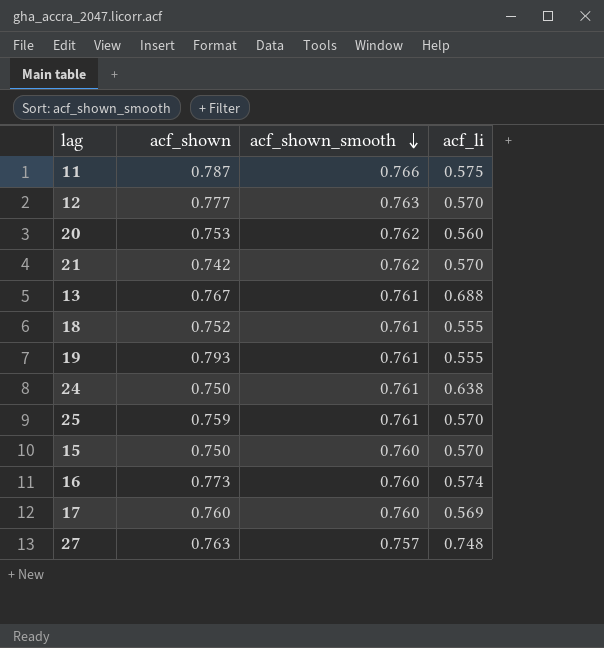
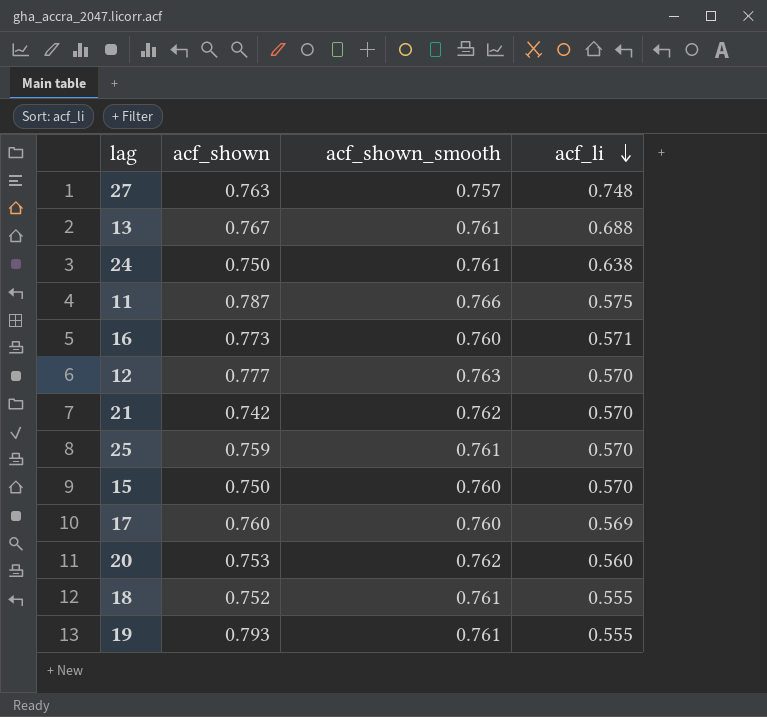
row order: acf_shown_smooth descending -> acf_li descending
16 | acf_li: 0.574 -> 0.571

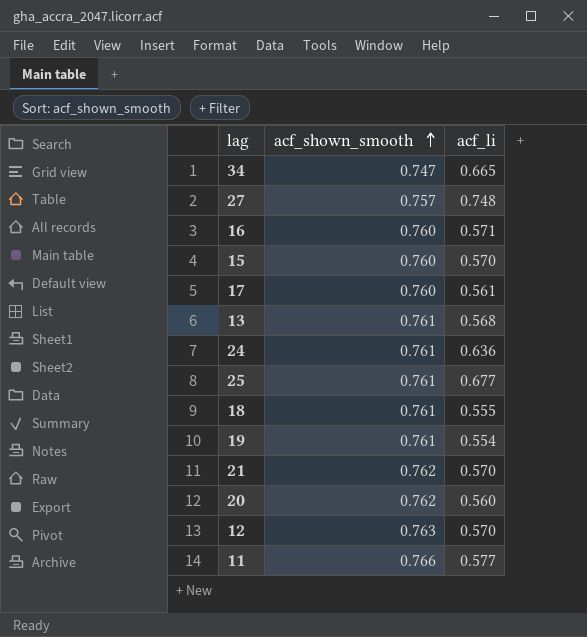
row order: acf_li descending -> acf_shown_smooth ascending
column acf_shown | position: 2 -> none
row 34: none -> 0.747 | 0.665
17 | acf_li: 0.569 -> 0.561
13 | acf_li: 0.688 -> 0.568
24 | acf_li: 0.638 -> 0.636
25 | acf_li: 0.570 -> 0.677
19 | acf_li: 0.555 -> 0.554
11 | acf_li: 0.575 -> 0.577

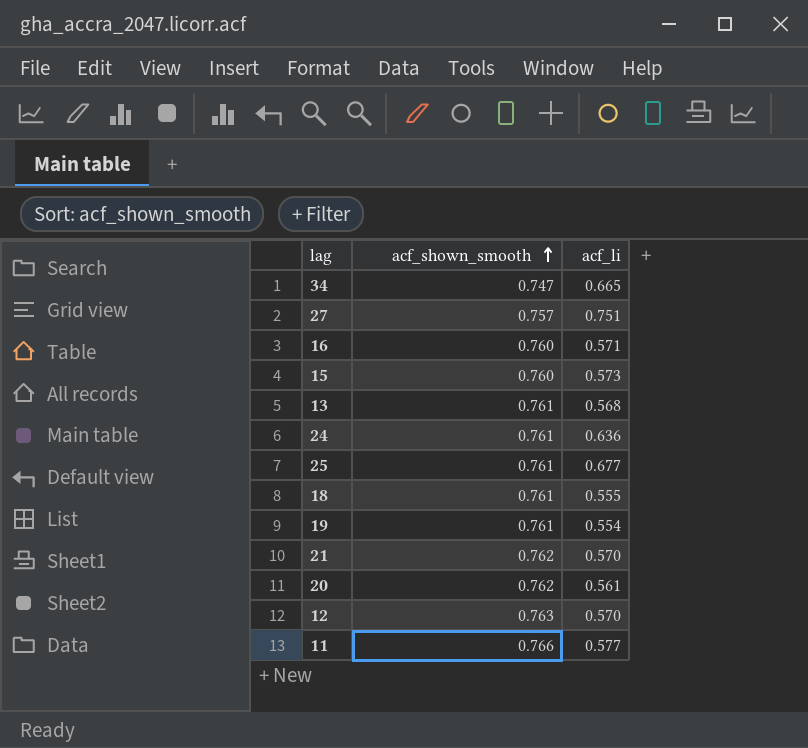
row 17: 0.760 | 0.561 -> none
27 | acf_li: 0.748 -> 0.751
15 | acf_li: 0.570 -> 0.573
20 | acf_li: 0.560 -> 0.561

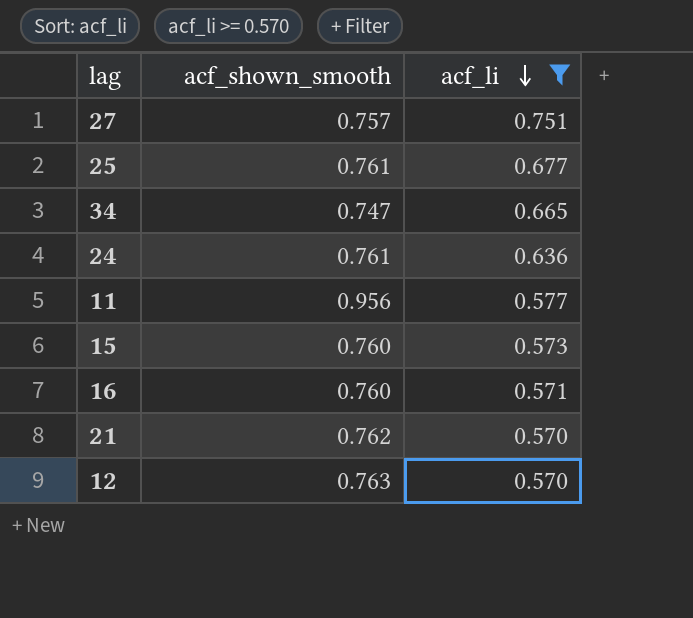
filter: none -> acf_li >= 0.570
row order: acf_shown_smooth ascending -> acf_li descending
11 | acf_shown_smooth: 0.766 -> 0.956

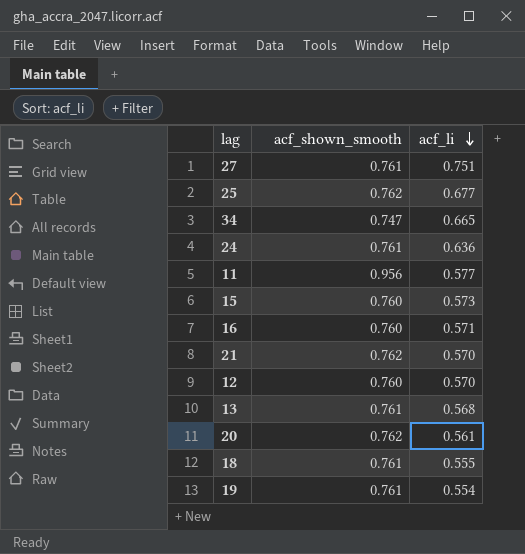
filter: acf_li >= 0.570 -> none
27 | acf_shown_smooth: 0.757 -> 0.761
25 | acf_shown_smooth: 0.761 -> 0.762
12 | acf_shown_smooth: 0.763 -> 0.760

